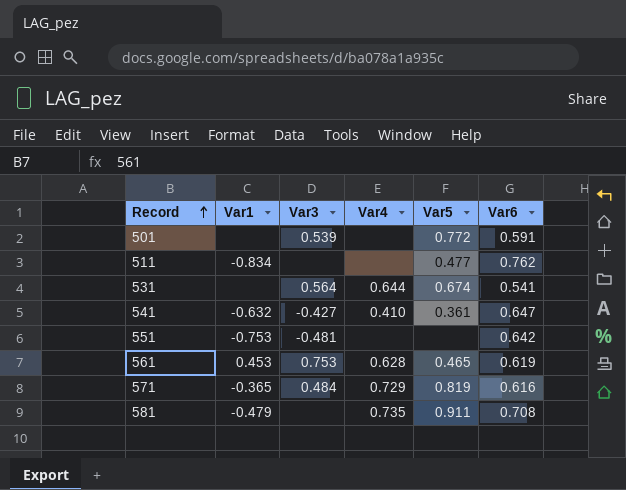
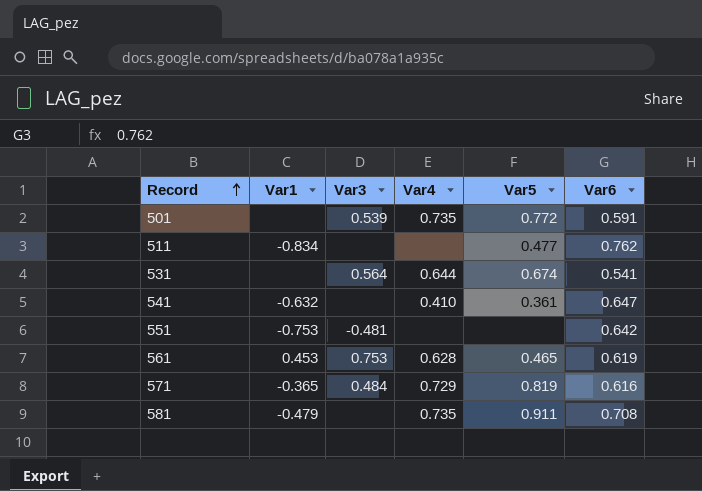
501 | Var4: none -> 0.735
541 | Var3: -0.427 -> none

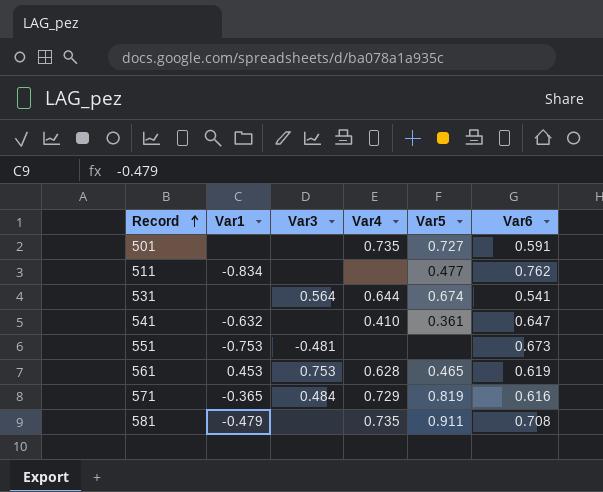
501 | Var3: 0.539 -> none
501 | Var5: 0.772 -> 0.727
551 | Var6: 0.642 -> 0.673

